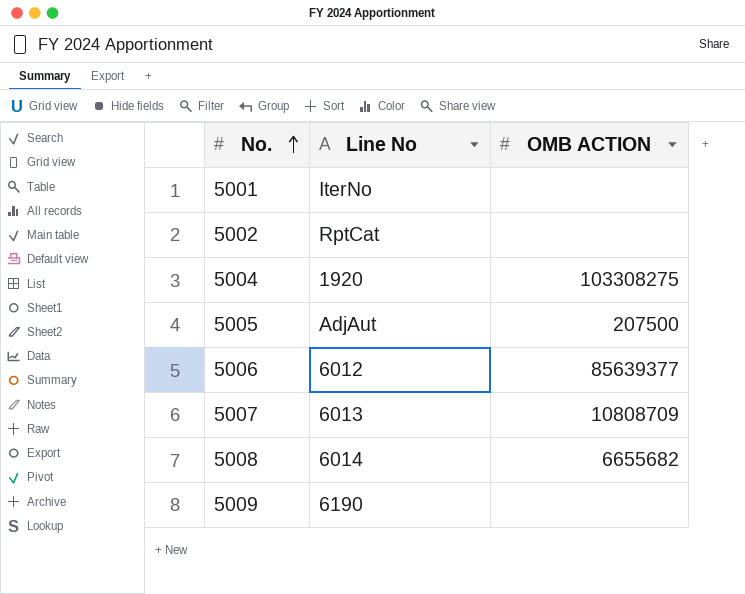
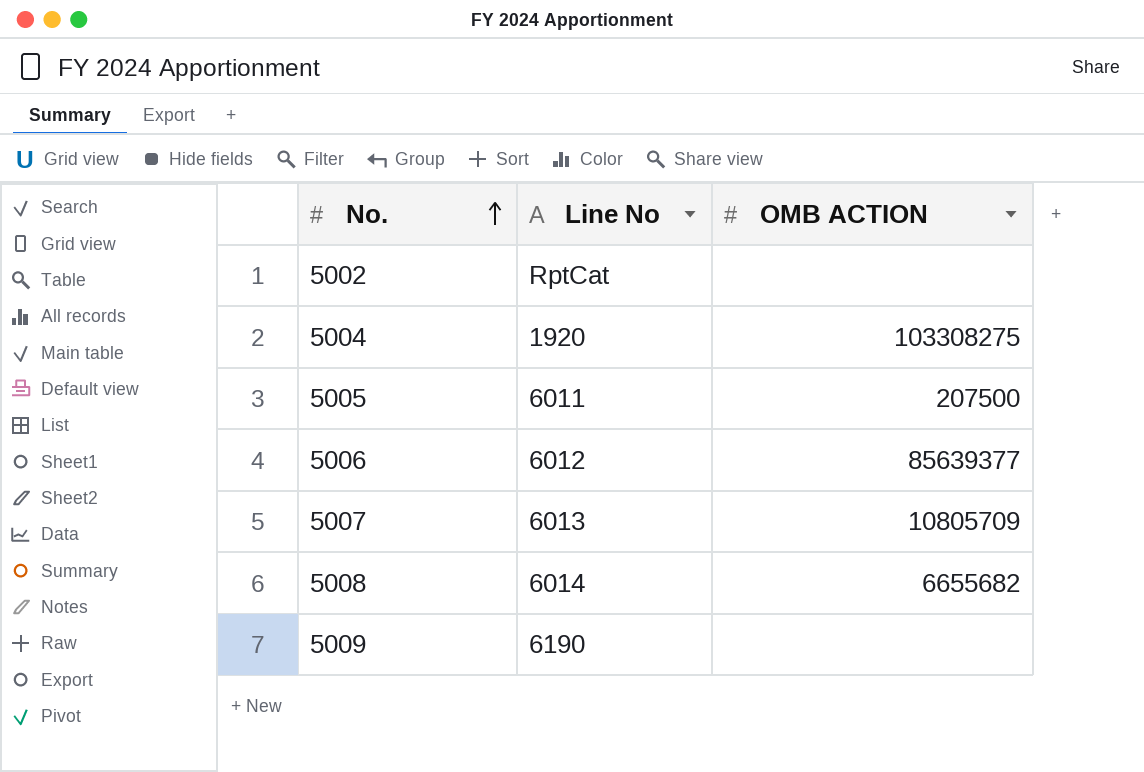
row 5001: IterNo | none -> none
5005 | Line No: AdjAut -> 6011
5007 | OMB ACTION: 10808709 -> 10805709

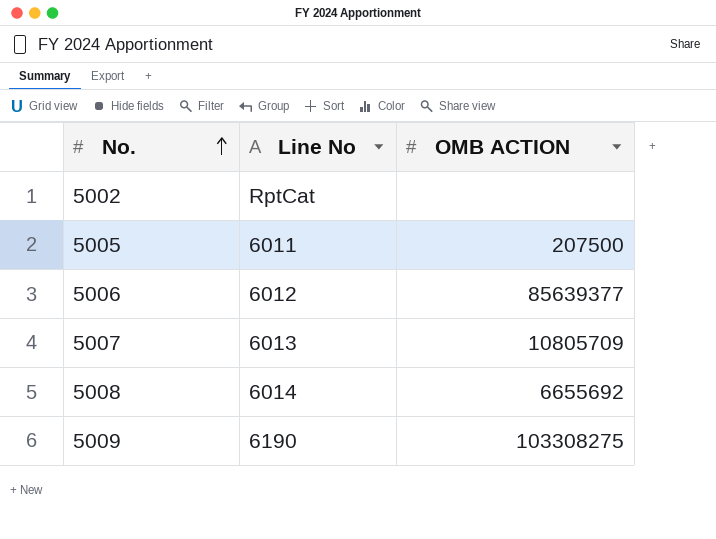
row 5004: 1920 | 103308275 -> none
5008 | OMB ACTION: 6655682 -> 6655692
5009 | OMB ACTION: none -> 103308275

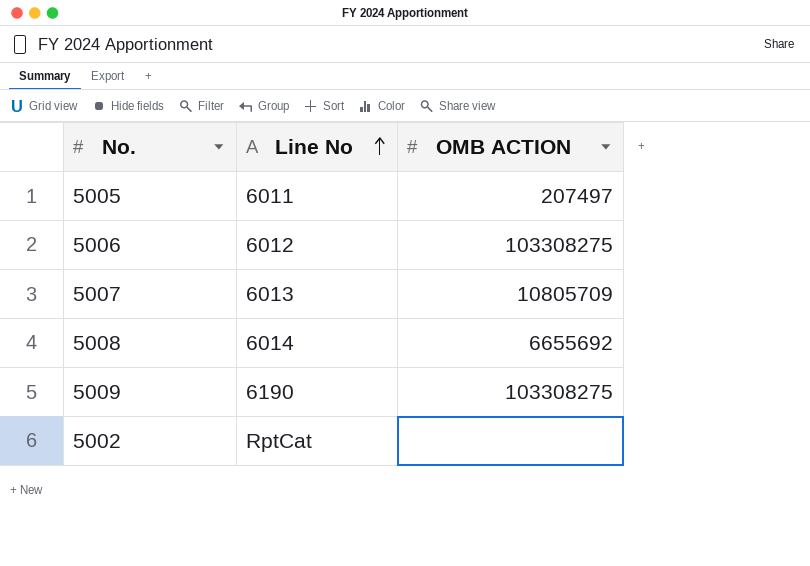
row order: No. ascending -> Line No ascending
5005 | OMB ACTION: 207500 -> 207497
5006 | OMB ACTION: 85639377 -> 103308275

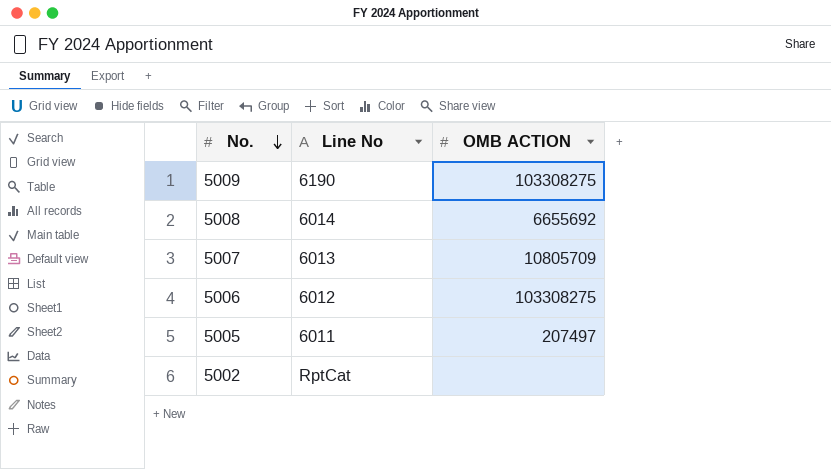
row order: Line No ascending -> No. descending

